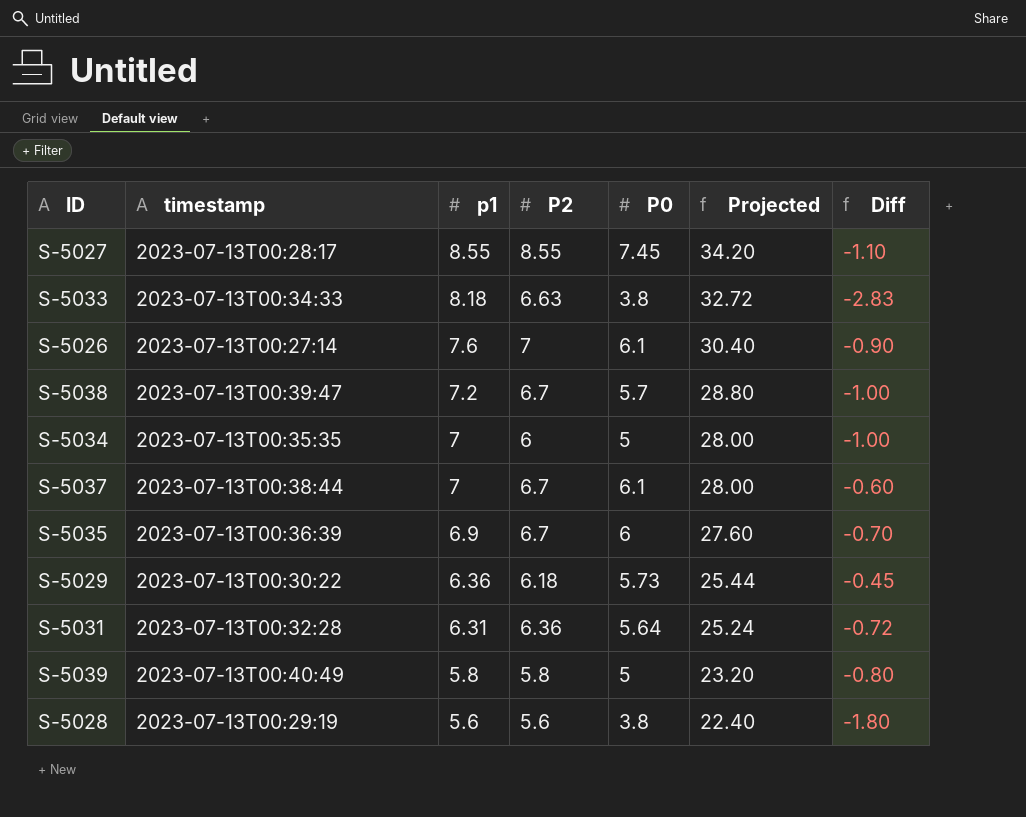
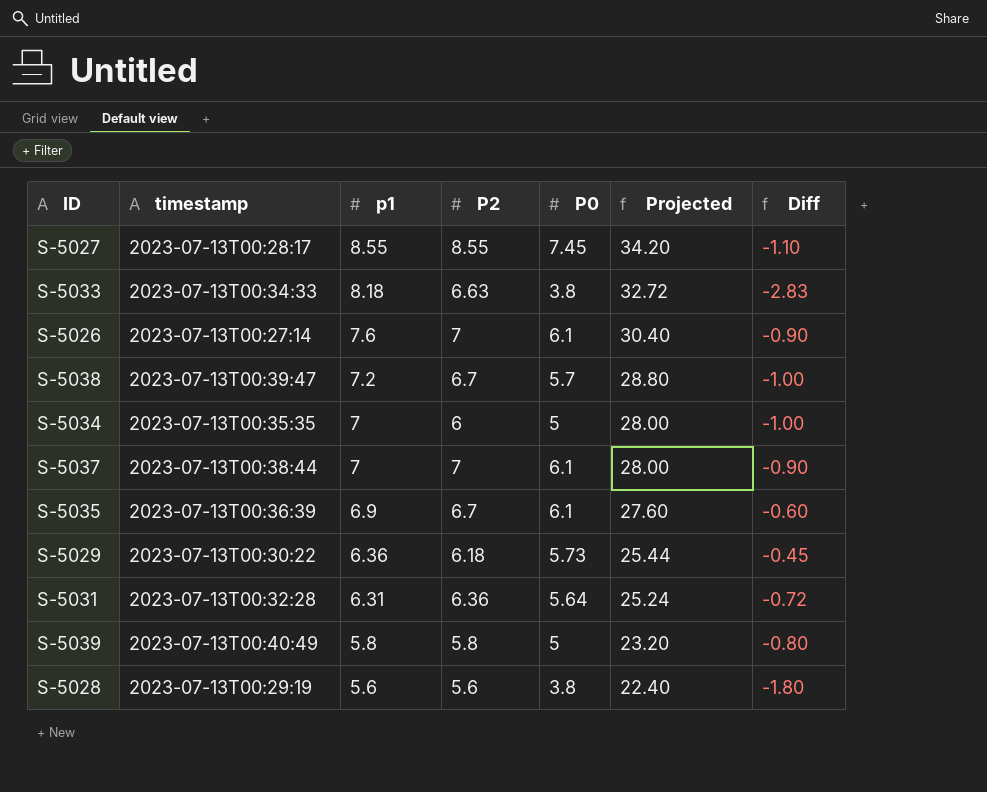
S-5037 | P2: 6.7 -> 7
S-5037 | Diff: -0.60 -> -0.90
S-5035 | P0: 6 -> 6.1
S-5035 | Diff: -0.70 -> -0.60

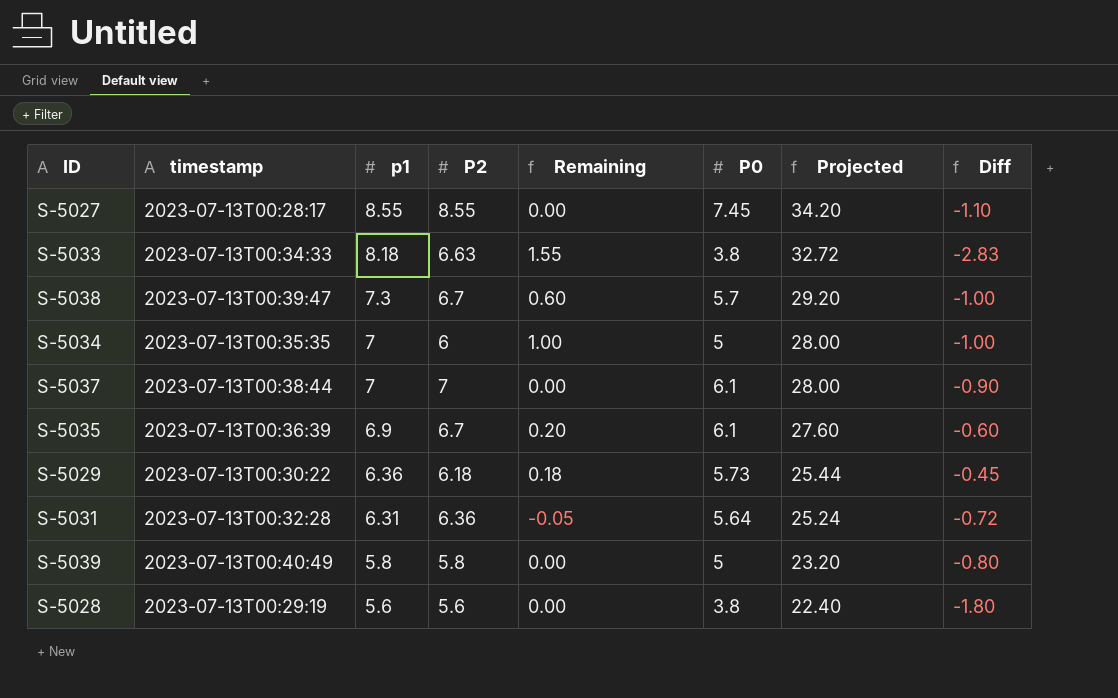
column Remaining | formula: none -> [p1] - [P2]
row S-5026: 2023-07-13T00:27:14 | 7.6 | 7 | 6.1 | 30.40 | -0.90 -> none
S-5038 | p1: 7.2 -> 7.3
S-5038 | Projected: 28.80 -> 29.20

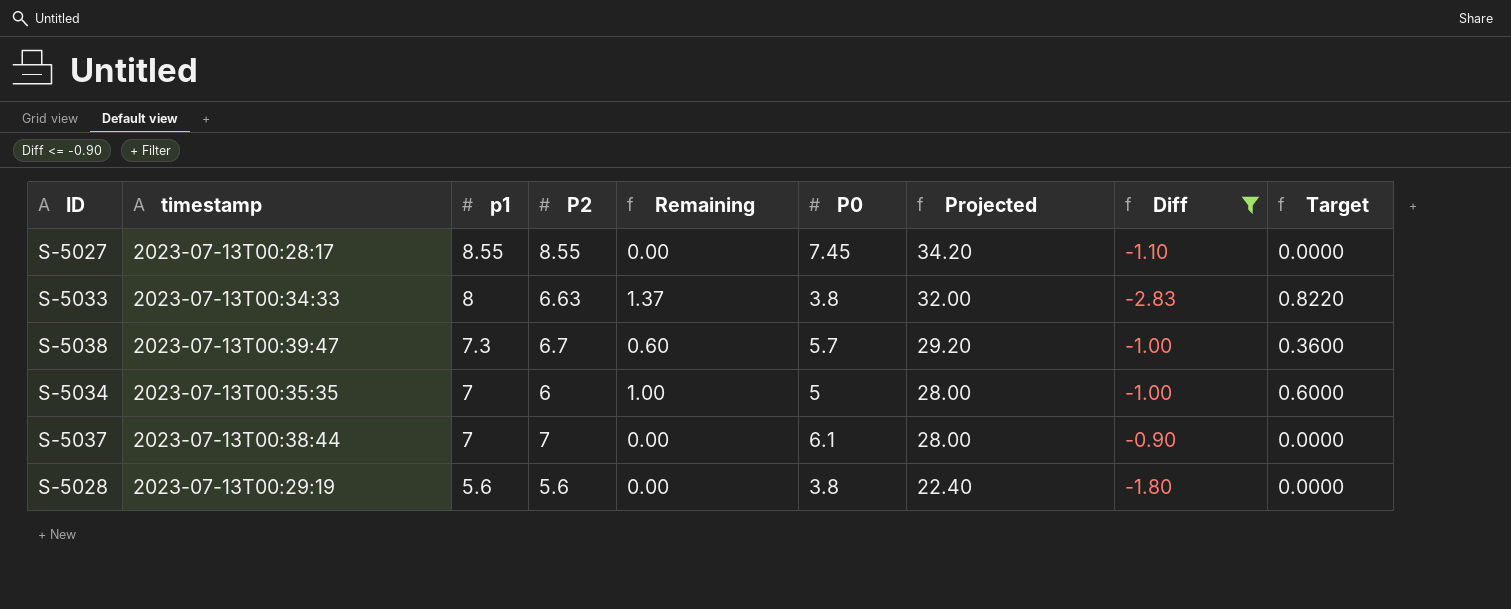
filter: none -> Diff <= -0.90
column Target | formula: none -> [Remaining] * 0.6
S-5033 | p1: 8.18 -> 8
S-5033 | Remaining: 1.55 -> 1.37
S-5033 | Projected: 32.72 -> 32.00

